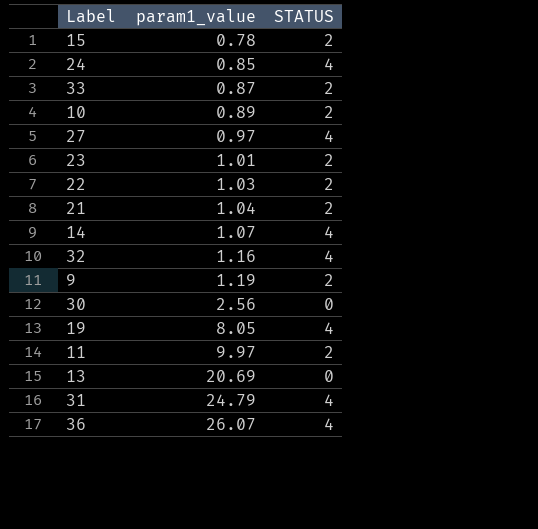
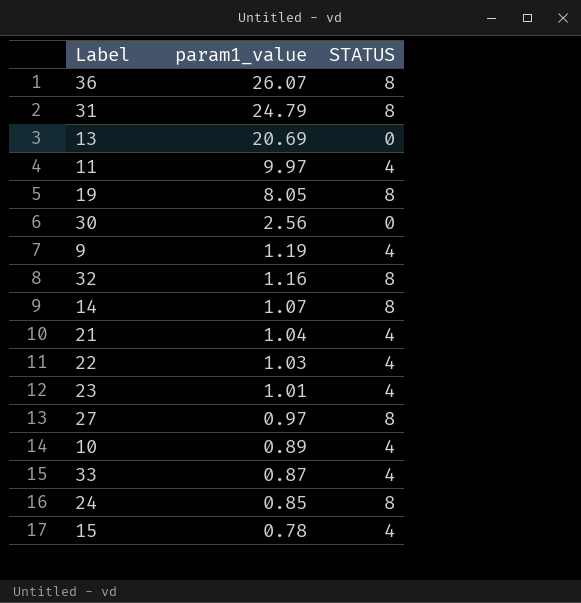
row order: param1_value ascending -> param1_value descending
36 | STATUS: 4 -> 8
31 | STATUS: 4 -> 8
11 | STATUS: 2 -> 4
19 | STATUS: 4 -> 8
9 | STATUS: 2 -> 4
32 | STATUS: 4 -> 8
14 | STATUS: 4 -> 8
21 | STATUS: 2 -> 4
22 | STATUS: 2 -> 4
23 | STATUS: 2 -> 4
27 | STATUS: 4 -> 8
10 | STATUS: 2 -> 4
33 | STATUS: 2 -> 4
24 | STATUS: 4 -> 8
15 | STATUS: 2 -> 4

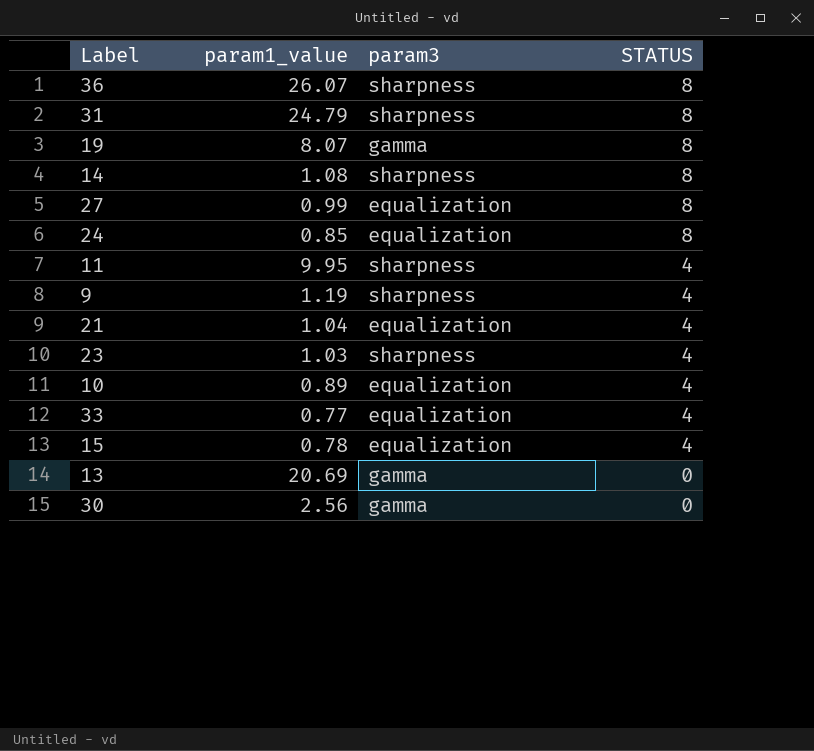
row order: param1_value descending -> STATUS descending
column param3 | position: none -> 3
row 32: 1.16 | 8 -> none
row 22: 1.03 | 4 -> none
19 | param1_value: 8.05 -> 8.07
14 | param1_value: 1.07 -> 1.08
27 | param1_value: 0.97 -> 0.99
11 | param1_value: 9.97 -> 9.95
23 | param1_value: 1.01 -> 1.03
33 | param1_value: 0.87 -> 0.77

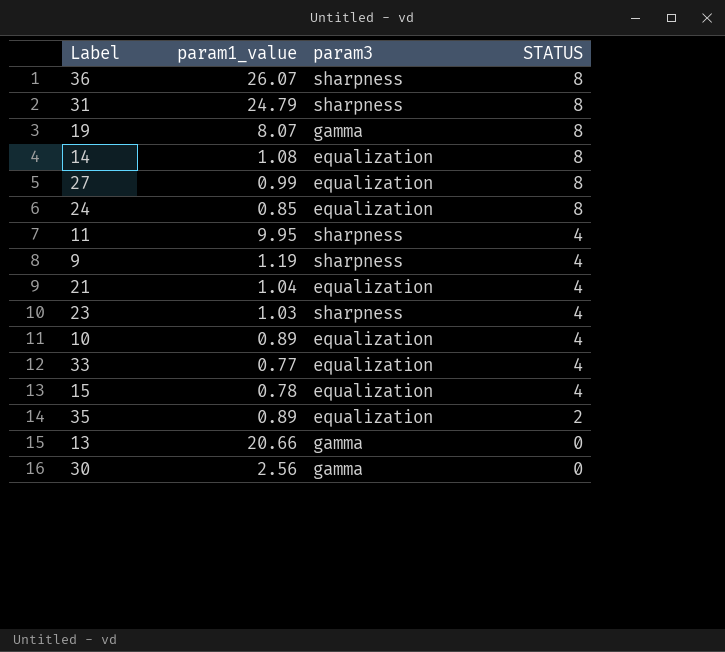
14 | param3: sharpness -> equalization
row 35: none -> 0.89 | equalization | 2
13 | param1_value: 20.69 -> 20.66

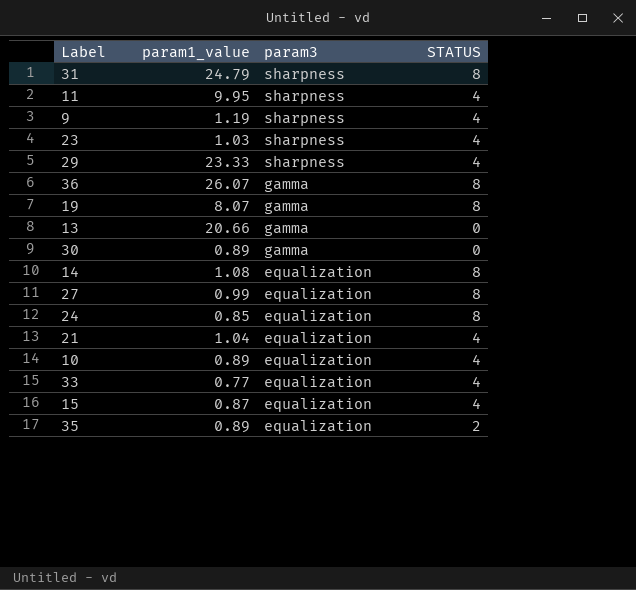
row order: STATUS descending -> param3 descending
row 29: none -> 23.33 | sharpness | 4
36 | param3: sharpness -> gamma
30 | param1_value: 2.56 -> 0.89
15 | param1_value: 0.78 -> 0.87

